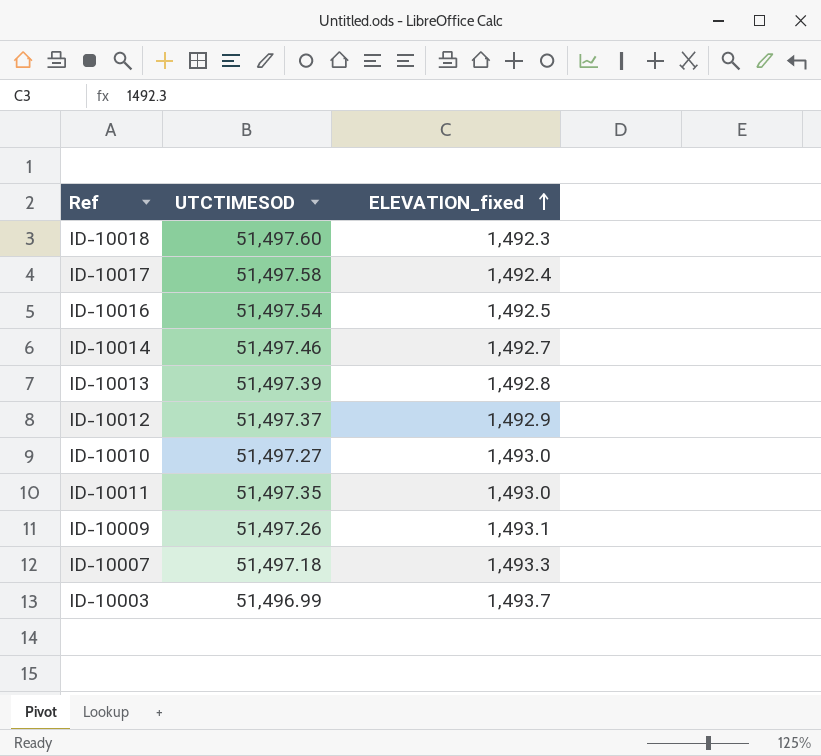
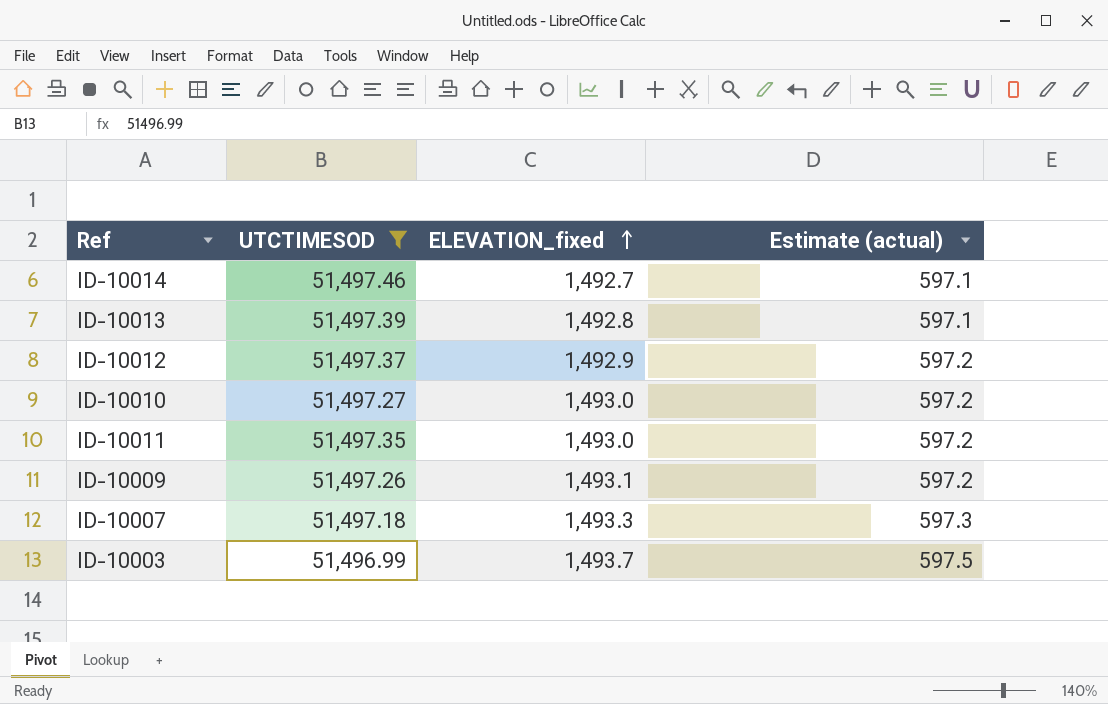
filter: none -> UTCTIMESOD <= 51,497.46
column Estimate (actual) | formula: none -> [ELEVATION_fixed] * 0.4

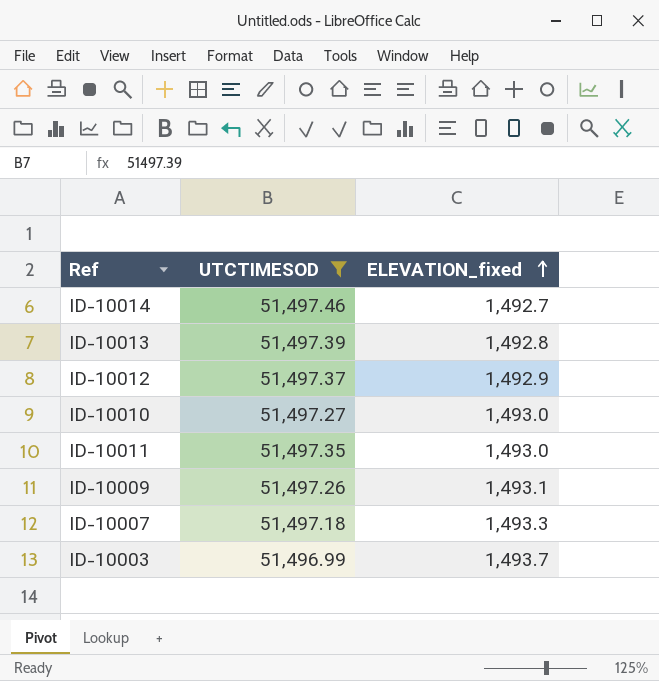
column Estimate (actual) | formula: [ELEVATION_fixed] * 0.4 -> none

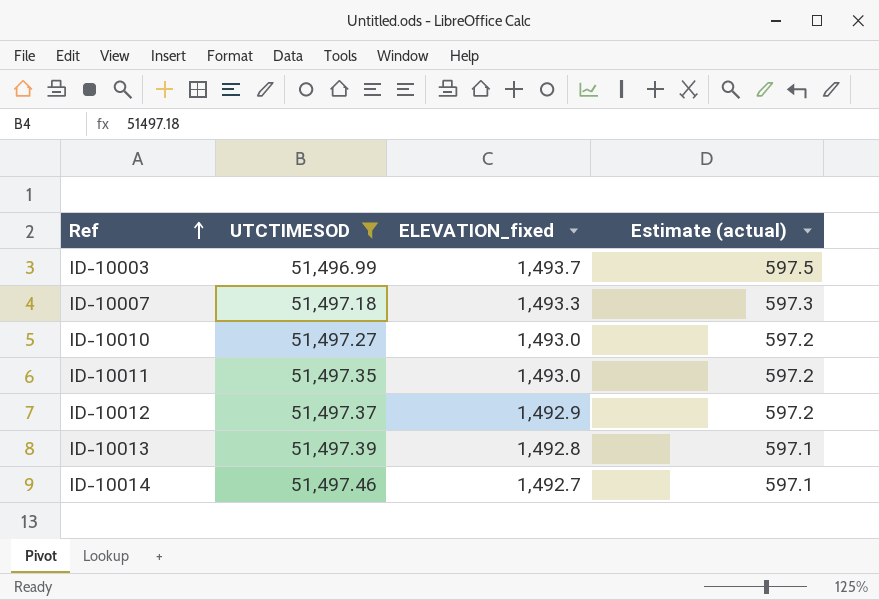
row order: ELEVATION_fixed ascending -> Ref ascending
column Estimate (actual) | formula: none -> [ELEVATION_fixed] * 0.4
row ID-10009: 51,497.26 | 1,493.1 -> none

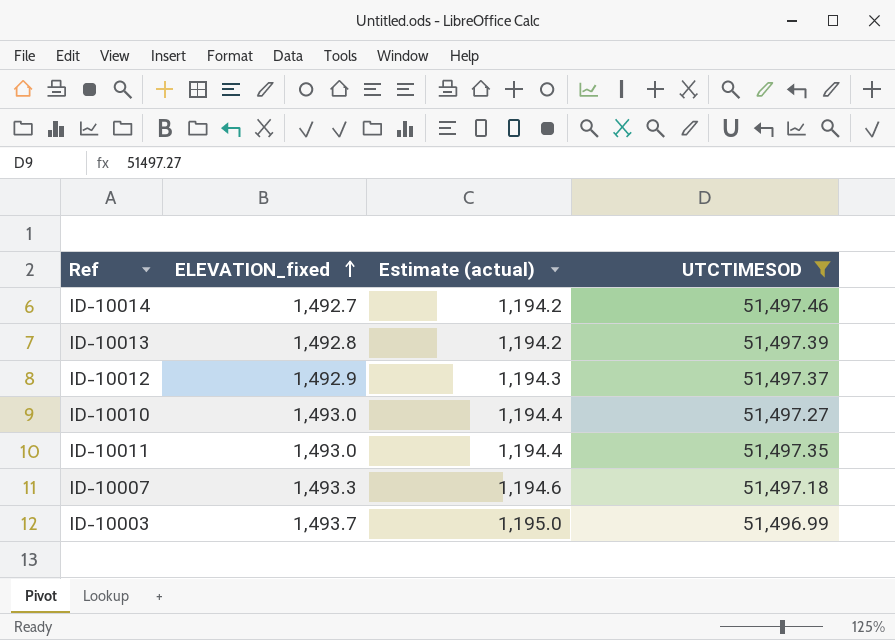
row order: Ref ascending -> ELEVATION_fixed ascending
column Estimate (actual) | formula: [ELEVATION_fixed] * 0.4 -> [ELEVATION_fixed] * 0.8
column UTCTIMESOD | position: 2 -> 4

